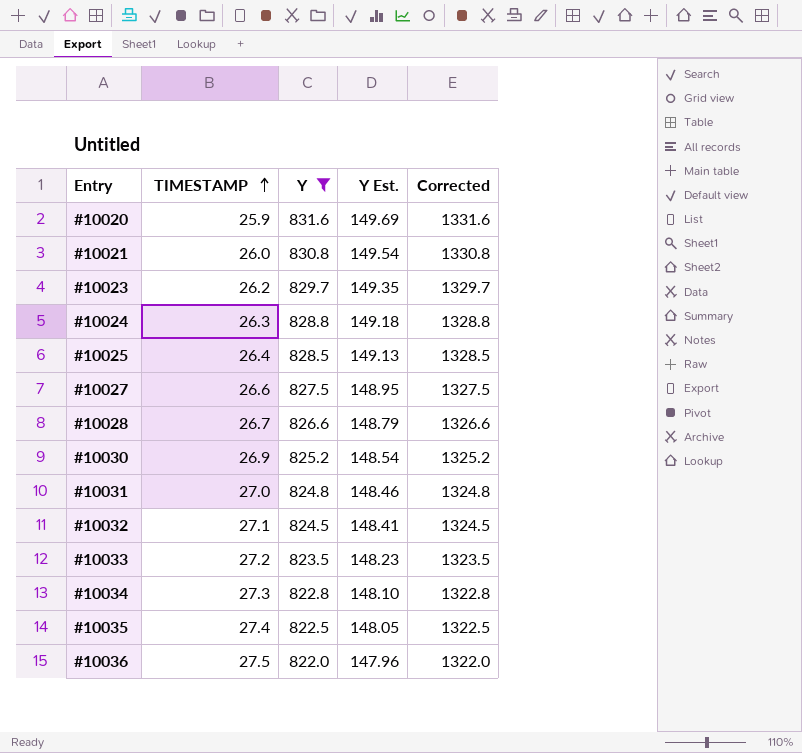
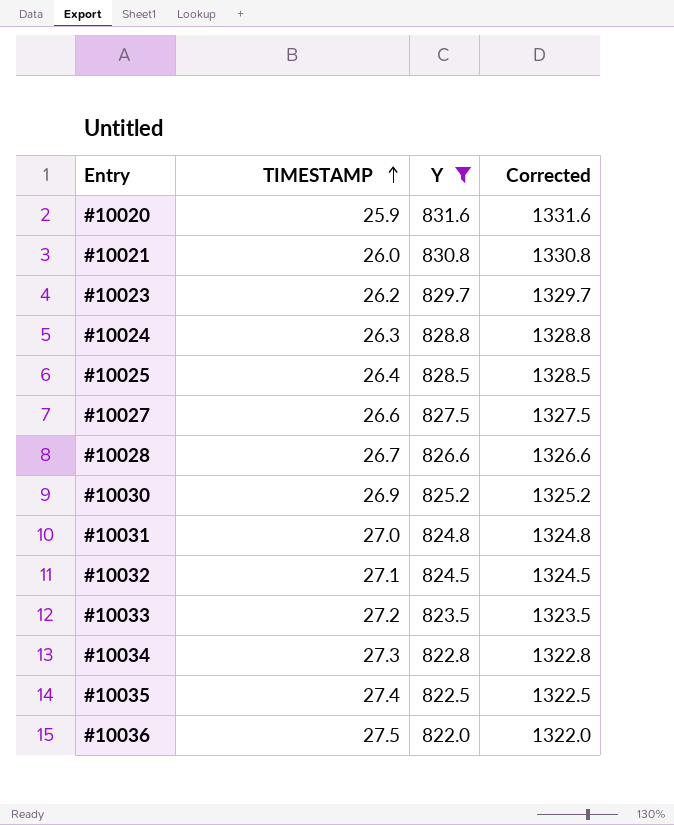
column Y Est. | formula: [Y] * 0.18 -> none

